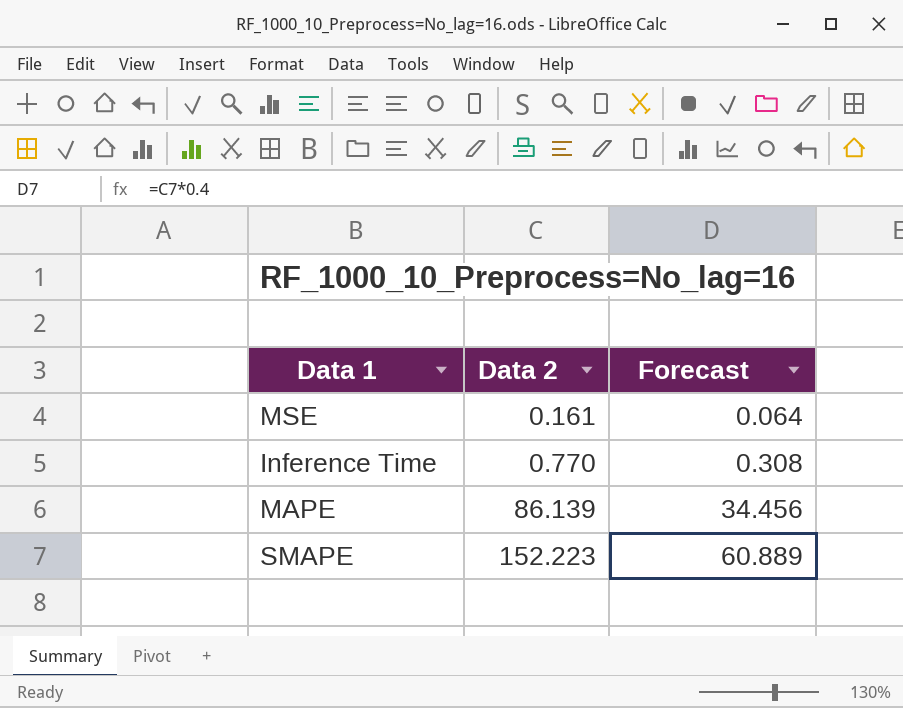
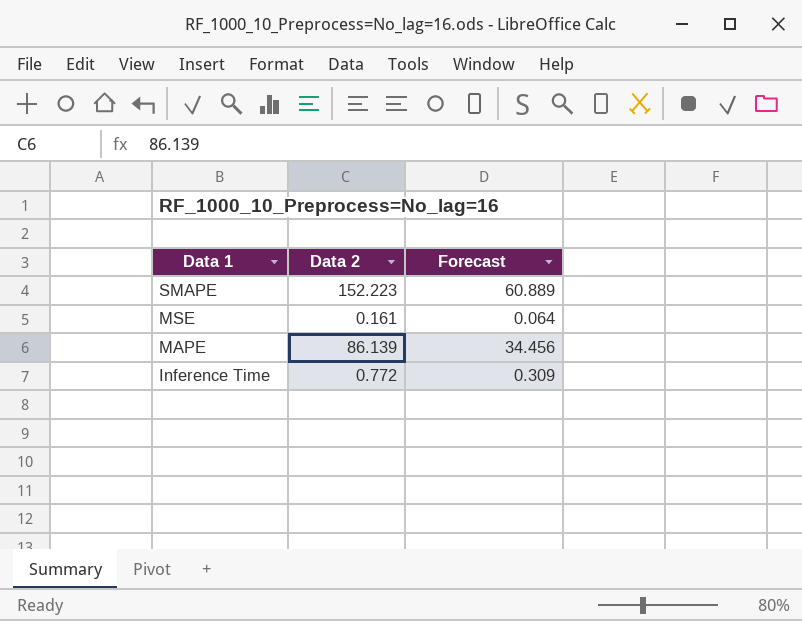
row order: Data 2 ascending -> Data 1 descending
Inference Time | Data 2: 0.770 -> 0.772
Inference Time | Forecast: 0.308 -> 0.309

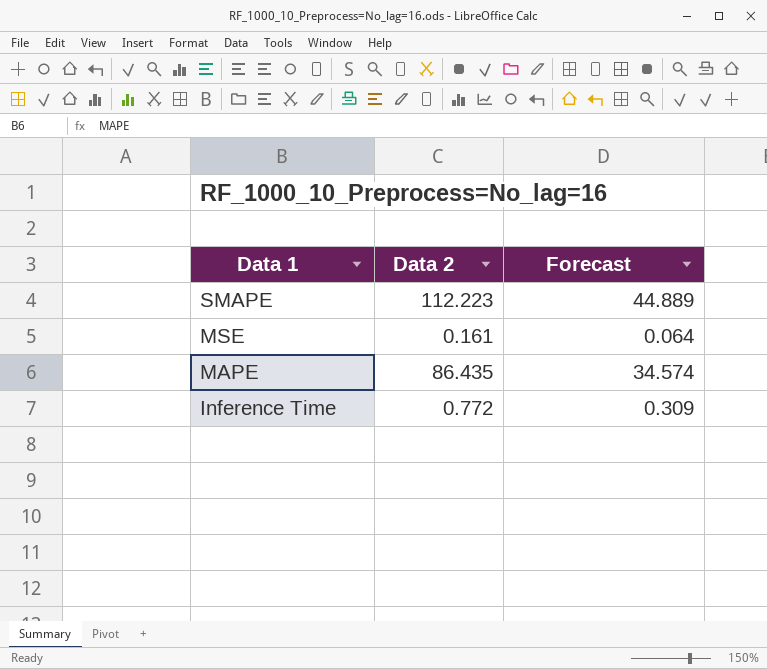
SMAPE | Data 2: 152.223 -> 112.223
SMAPE | Forecast: 60.889 -> 44.889
MAPE | Data 2: 86.139 -> 86.435
MAPE | Forecast: 34.456 -> 34.574

